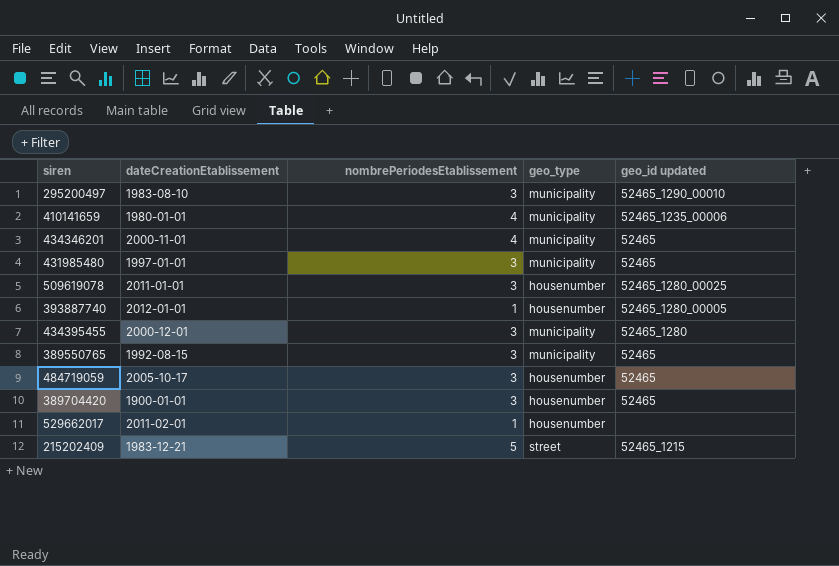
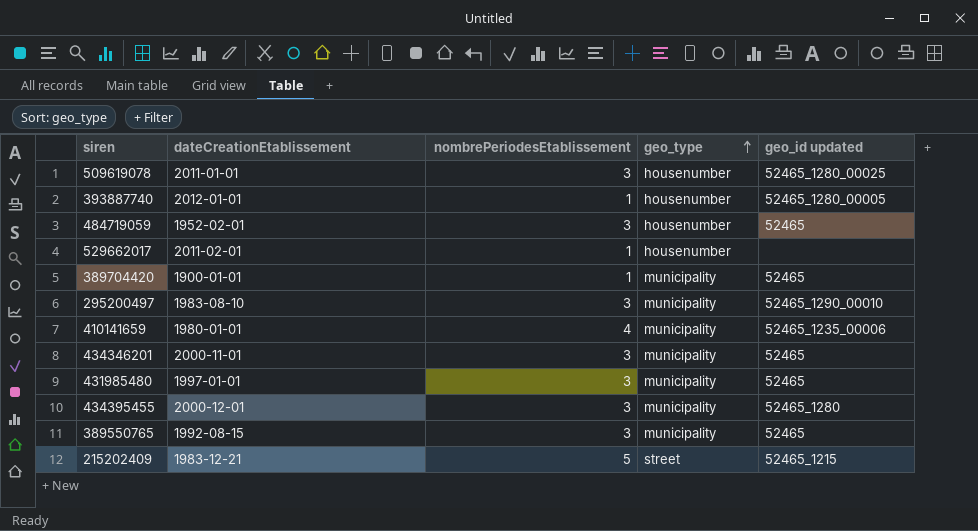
row order: none -> geo_type ascending
484719059 | dateCreationEtablissement: 2005-10-17 -> 1952-02-01
389704420 | nombrePeriodesEtablissement: 3 -> 1
389704420 | geo_type: housenumber -> municipality
434346201 | nombrePeriodesEtablissement: 4 -> 3

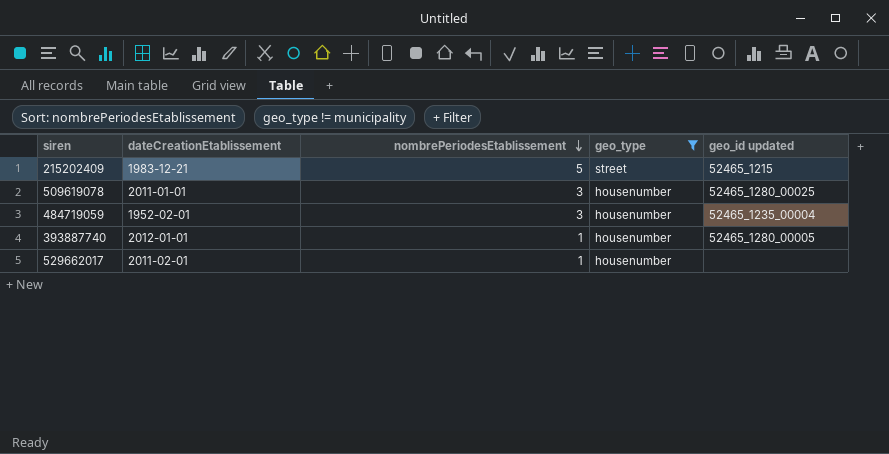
filter: none -> geo_type != municipality
row order: geo_type ascending -> nombrePeriodesEtablissement descending
484719059 | geo_id updated: 52465 -> 52465_1235_00004

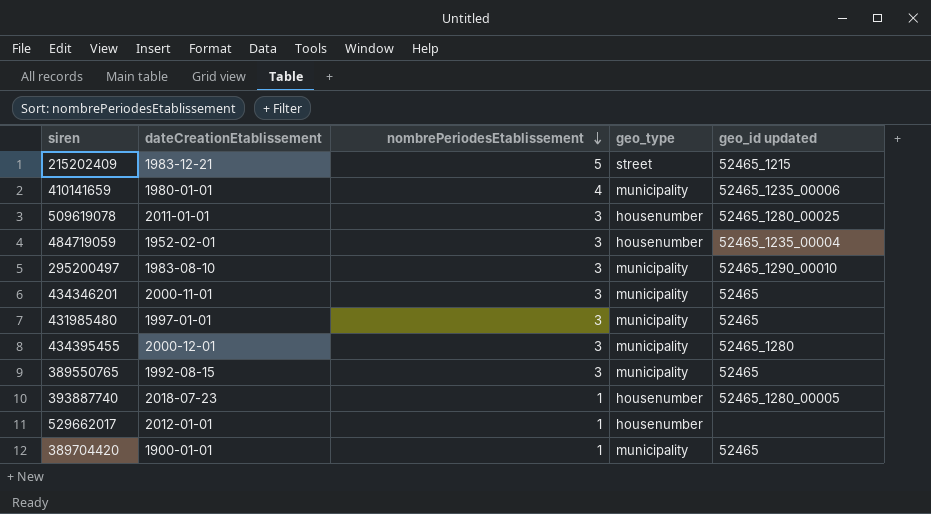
filter: geo_type != municipality -> none
393887740 | dateCreationEtablissement: 2012-01-01 -> 2018-07-23
529662017 | dateCreationEtablissement: 2011-02-01 -> 2012-01-01

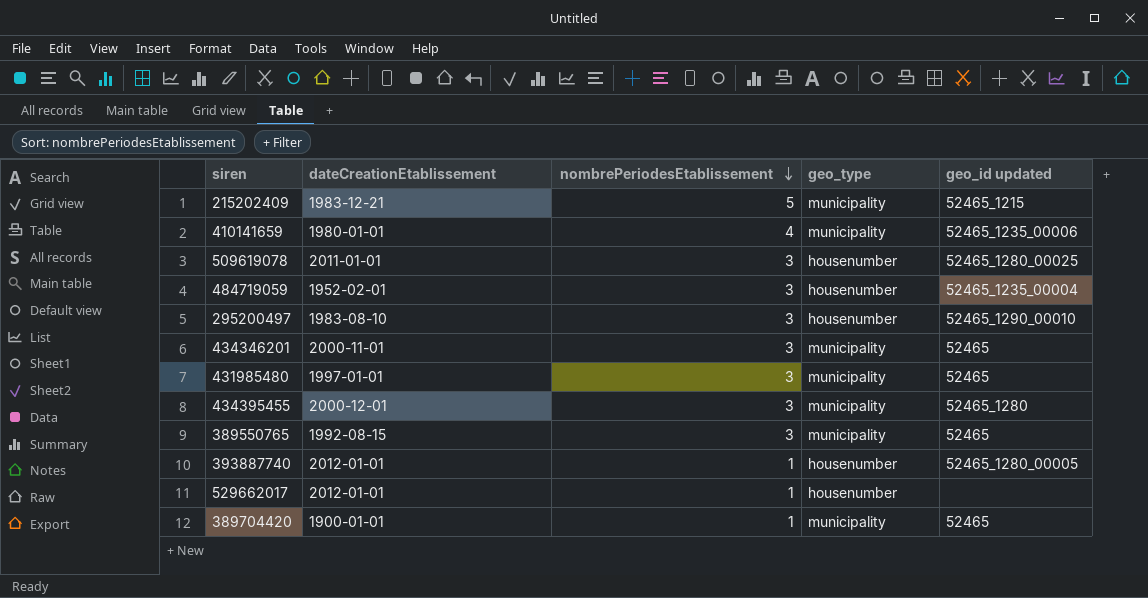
215202409 | geo_type: street -> municipality
295200497 | geo_type: municipality -> housenumber
393887740 | dateCreationEtablissement: 2018-07-23 -> 2012-01-01

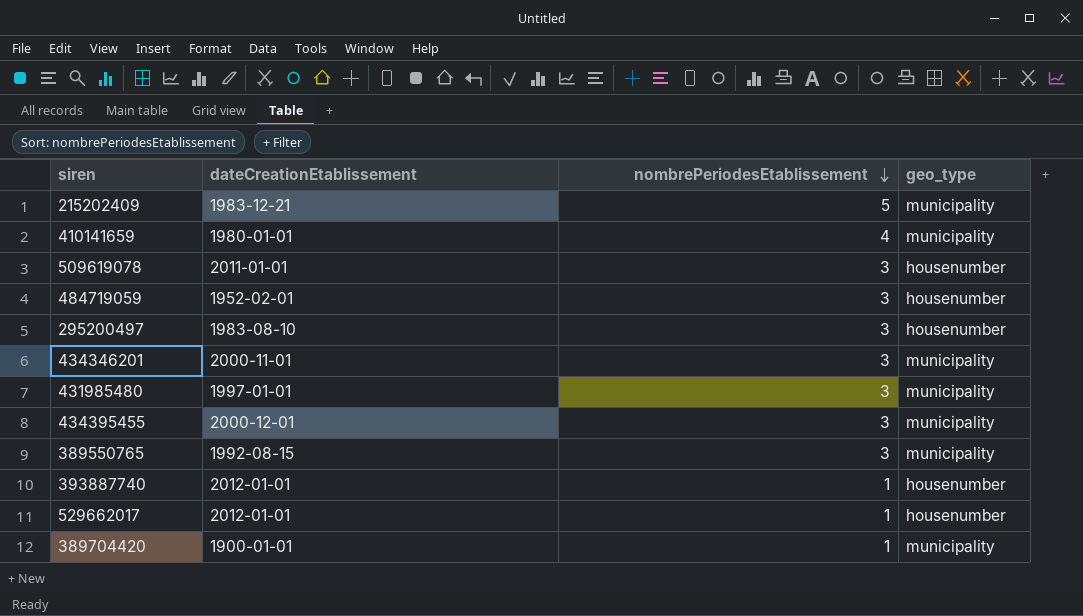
column geo_id updated | position: 5 -> none

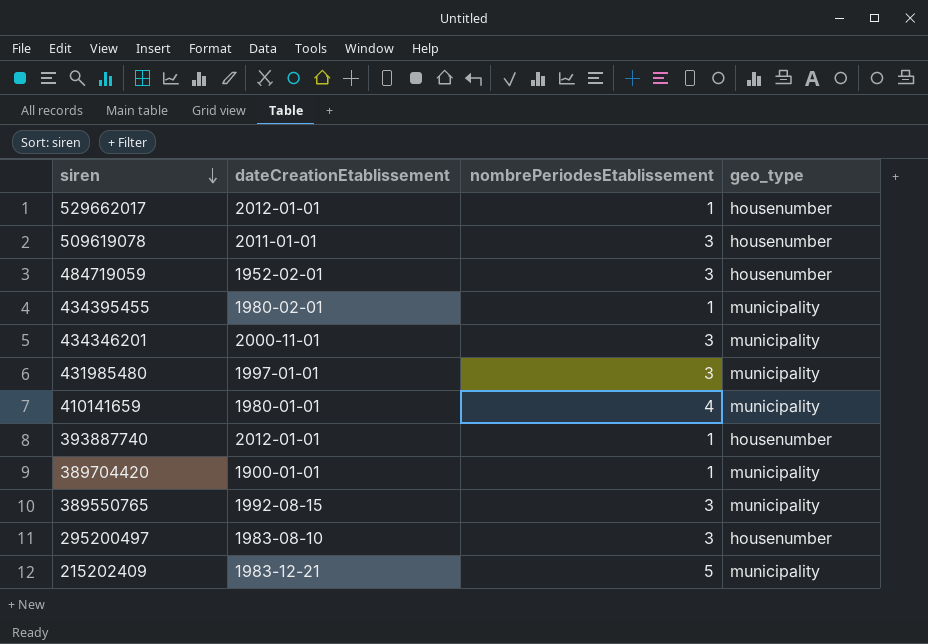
row order: nombrePeriodesEtablissement descending -> siren descending
434395455 | dateCreationEtablissement: 2000-12-01 -> 1980-02-01
434395455 | nombrePeriodesEtablissement: 3 -> 1

